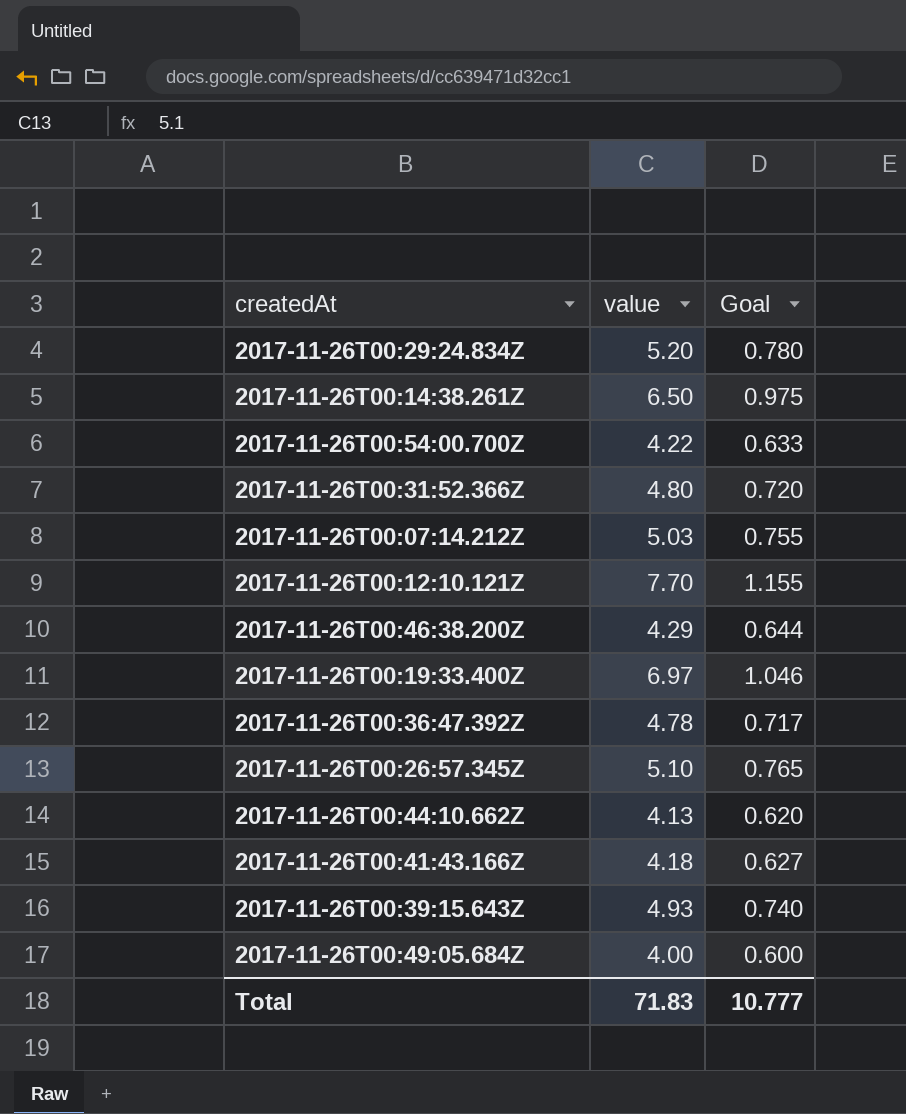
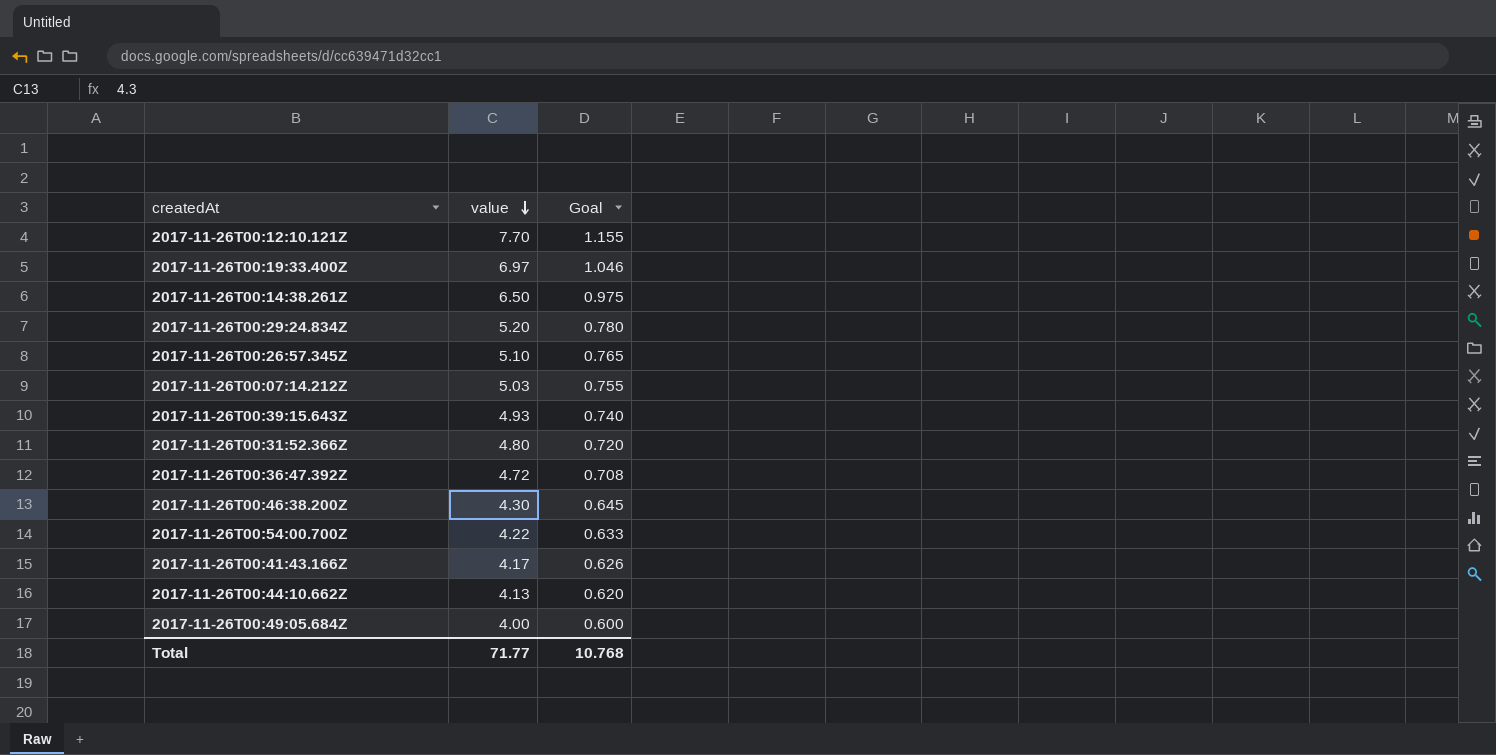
row order: none -> value descending
2017-11-26T00:36:47.392Z | value: 4.78 -> 4.72
2017-11-26T00:36:47.392Z | Goal: 0.717 -> 0.708
2017-11-26T00:46:38.200Z | value: 4.29 -> 4.30
2017-11-26T00:46:38.200Z | Goal: 0.644 -> 0.645
2017-11-26T00:41:43.166Z | value: 4.18 -> 4.17
2017-11-26T00:41:43.166Z | Goal: 0.627 -> 0.626
Total | value: 71.83 -> 71.77
Total | Goal: 10.777 -> 10.768

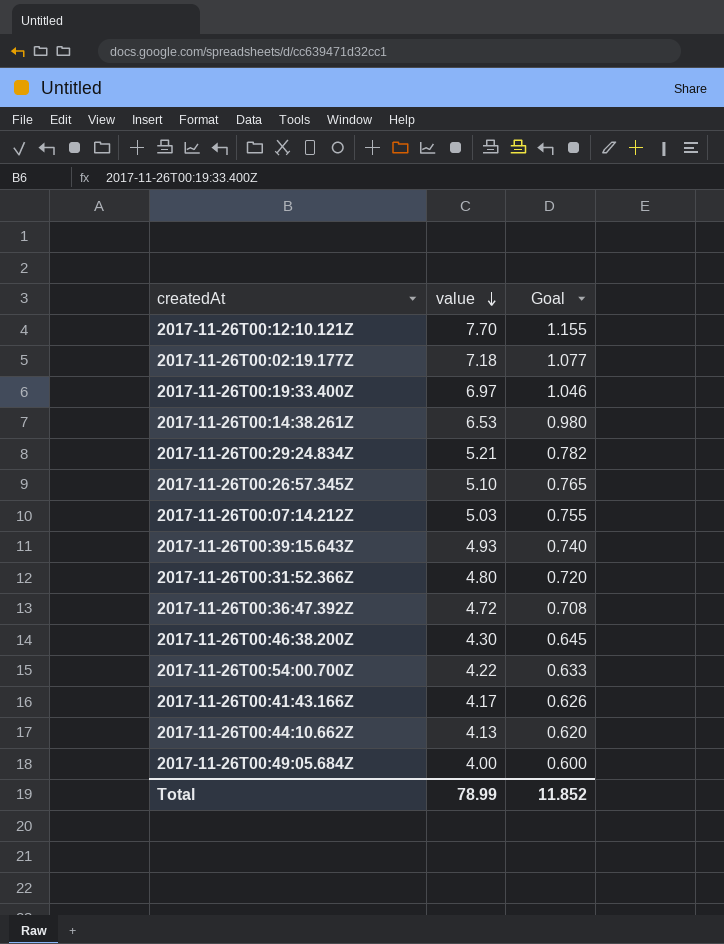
row 2017-11-26T00:02:19.177Z: none -> 7.18 | 1.077
2017-11-26T00:14:38.261Z | value: 6.50 -> 6.53
2017-11-26T00:14:38.261Z | Goal: 0.975 -> 0.980
2017-11-26T00:29:24.834Z | value: 5.20 -> 5.21
2017-11-26T00:29:24.834Z | Goal: 0.780 -> 0.782
Total | value: 71.77 -> 78.99
Total | Goal: 10.768 -> 11.852

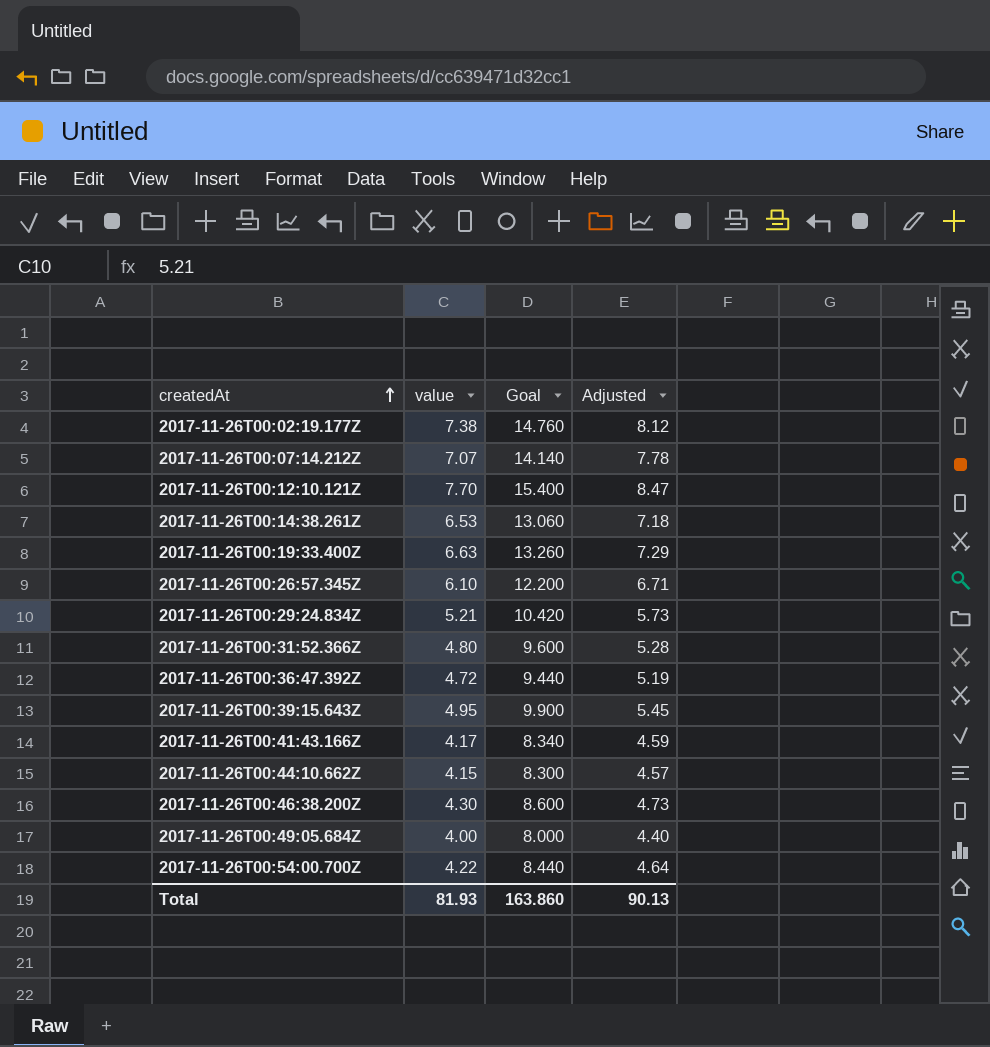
row order: value descending -> createdAt ascending
column Goal | formula: [value] * 0.15 -> [value] * 2
column Adjusted | formula: none -> [value] * 1.1
2017-11-26T00:02:19.177Z | value: 7.18 -> 7.38
2017-11-26T00:07:14.212Z | value: 5.03 -> 7.07
2017-11-26T00:19:33.400Z | value: 6.97 -> 6.63
2017-11-26T00:26:57.345Z | value: 5.10 -> 6.10
2017-11-26T00:39:15.643Z | value: 4.93 -> 4.95
2017-11-26T00:44:10.662Z | value: 4.13 -> 4.15
Total | value: 78.99 -> 81.93
Total | Goal: 11.852 -> 163.860

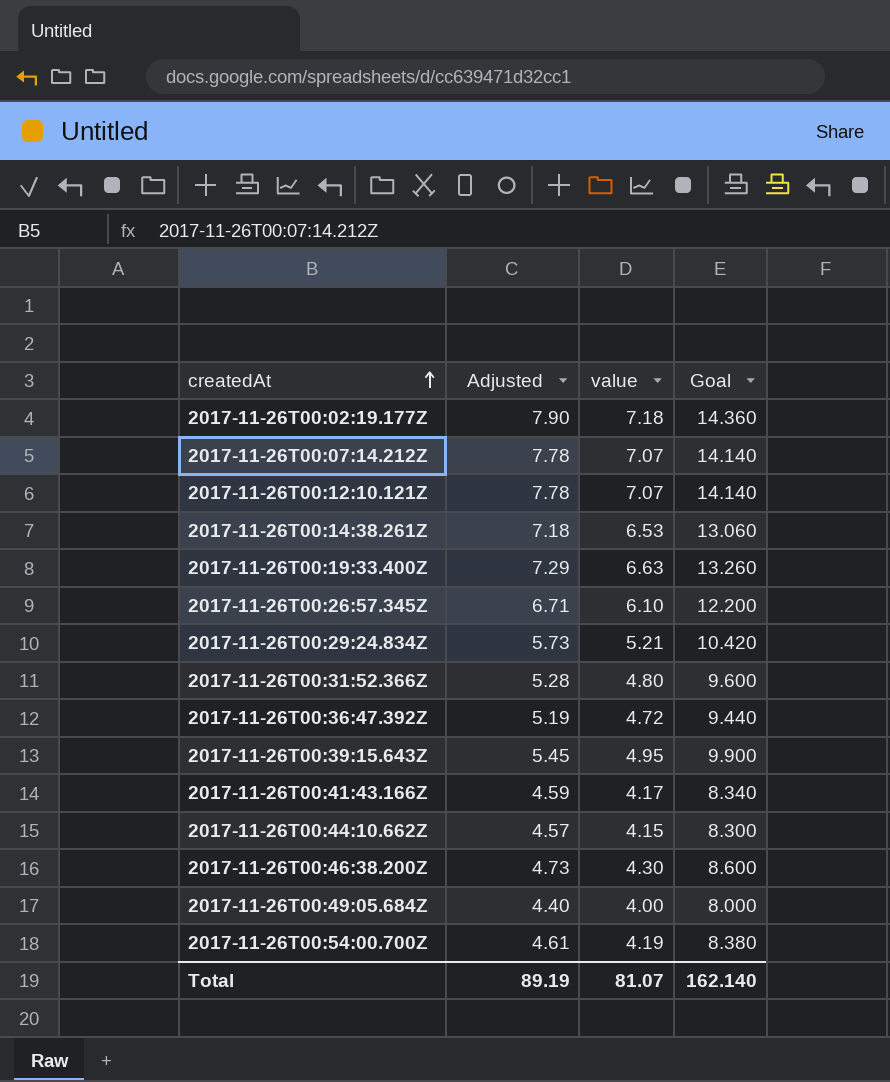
column Adjusted | position: 4 -> 2
2017-11-26T00:02:19.177Z | Adjusted: 8.12 -> 7.90
2017-11-26T00:02:19.177Z | value: 7.38 -> 7.18
2017-11-26T00:02:19.177Z | Goal: 14.760 -> 14.360
2017-11-26T00:12:10.121Z | Adjusted: 8.47 -> 7.78
2017-11-26T00:12:10.121Z | value: 7.70 -> 7.07
2017-11-26T00:12:10.121Z | Goal: 15.400 -> 14.140
2017-11-26T00:54:00.700Z | Adjusted: 4.64 -> 4.61
2017-11-26T00:54:00.700Z | value: 4.22 -> 4.19
2017-11-26T00:54:00.700Z | Goal: 8.440 -> 8.380
Total | Adjusted: 90.13 -> 89.19
Total | value: 81.93 -> 81.07
Total | Goal: 163.860 -> 162.140

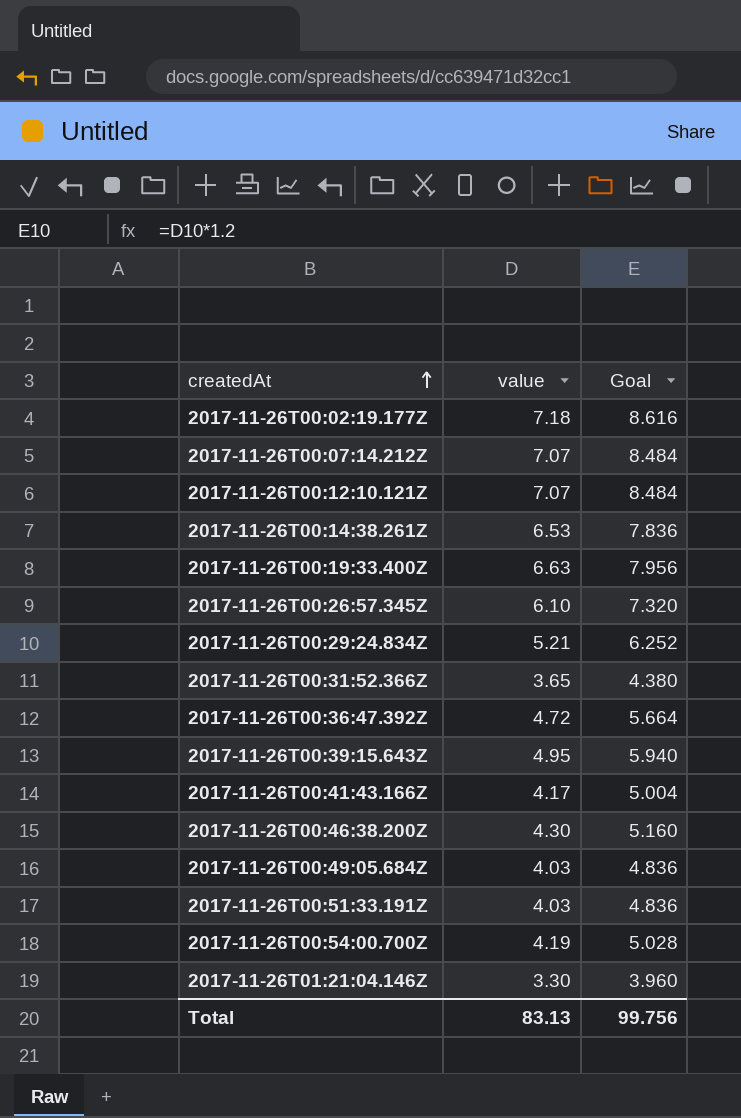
column Adjusted | formula: [value] * 1.1 -> none
column Goal | formula: [value] * 2 -> [value] * 1.2
row 2017-11-26T00:44:10.662Z: 4.57 | 4.15 | 8.300 -> none
2017-11-26T00:31:52.366Z | value: 4.80 -> 3.65
2017-11-26T00:49:05.684Z | value: 4.00 -> 4.03
row 2017-11-26T00:51:33.191Z: none -> 4.03 | 4.836
row 2017-11-26T01:21:04.146Z: none -> 3.30 | 3.960
Total | value: 81.07 -> 83.13
Total | Goal: 162.140 -> 99.756

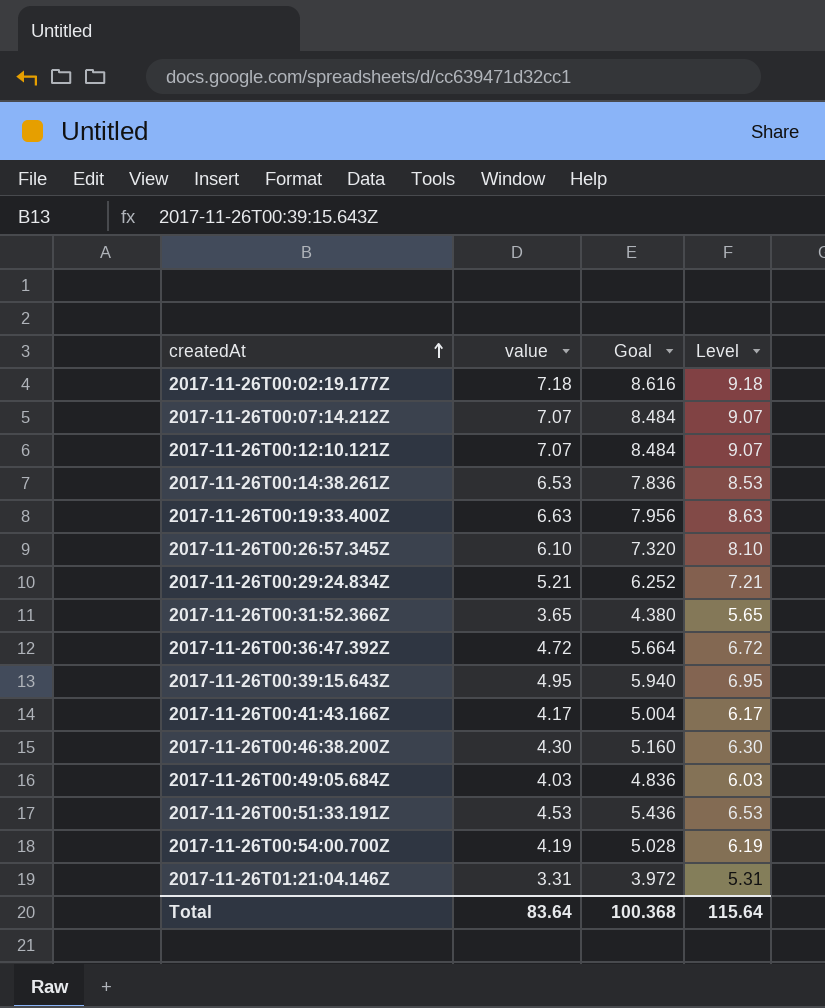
column Level | formula: none -> [value] + 2
2017-11-26T00:51:33.191Z | value: 4.03 -> 4.53
2017-11-26T00:51:33.191Z | Goal: 4.836 -> 5.436
2017-11-26T01:21:04.146Z | value: 3.30 -> 3.31
2017-11-26T01:21:04.146Z | Goal: 3.960 -> 3.972
Total | value: 83.13 -> 83.64
Total | Goal: 99.756 -> 100.368

